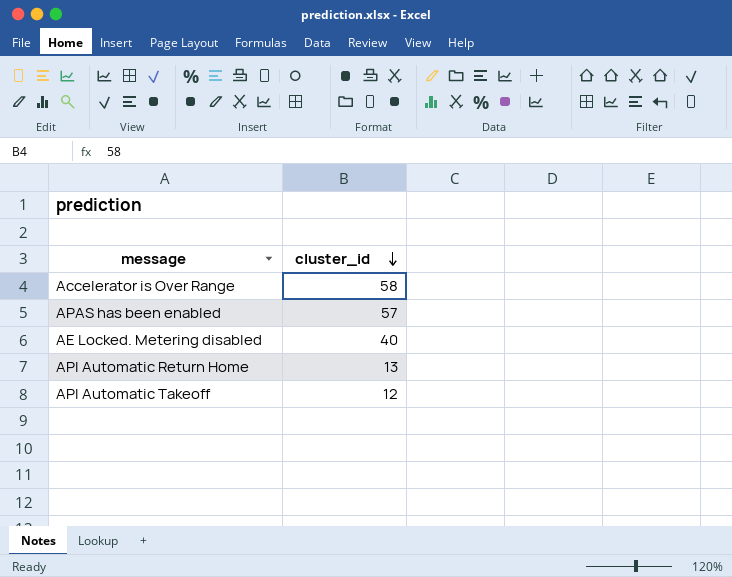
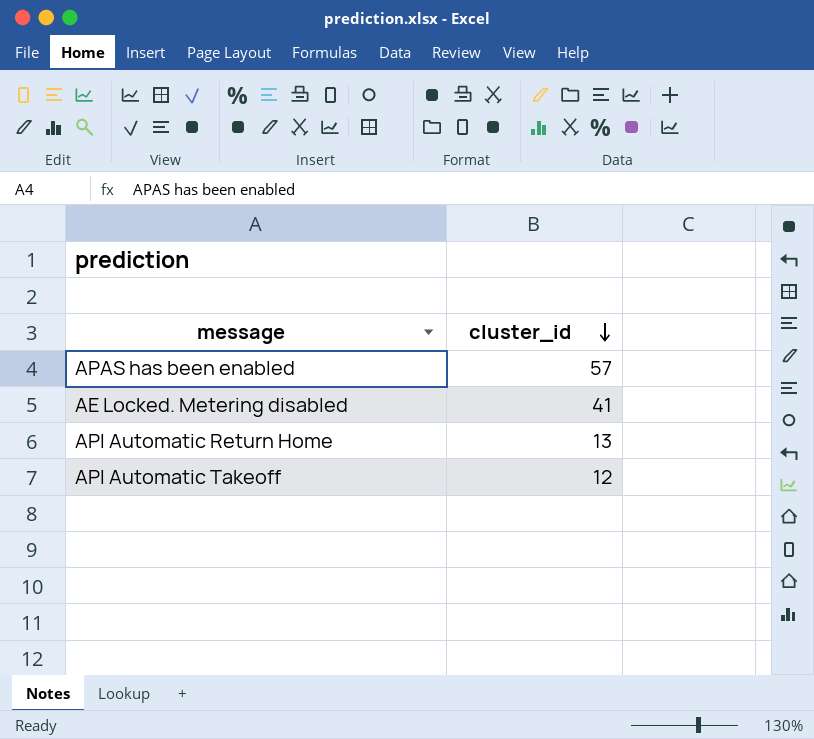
row Accelerator is Over Range: 58 -> none
AE Locked. Metering disabled | cluster_id: 40 -> 41

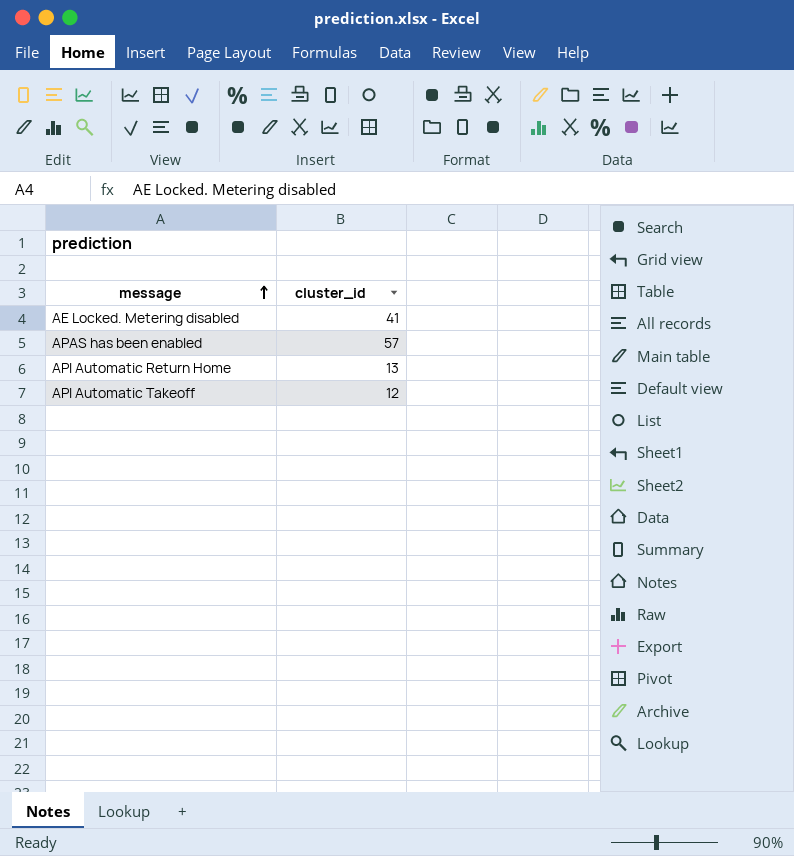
row order: cluster_id descending -> message ascending

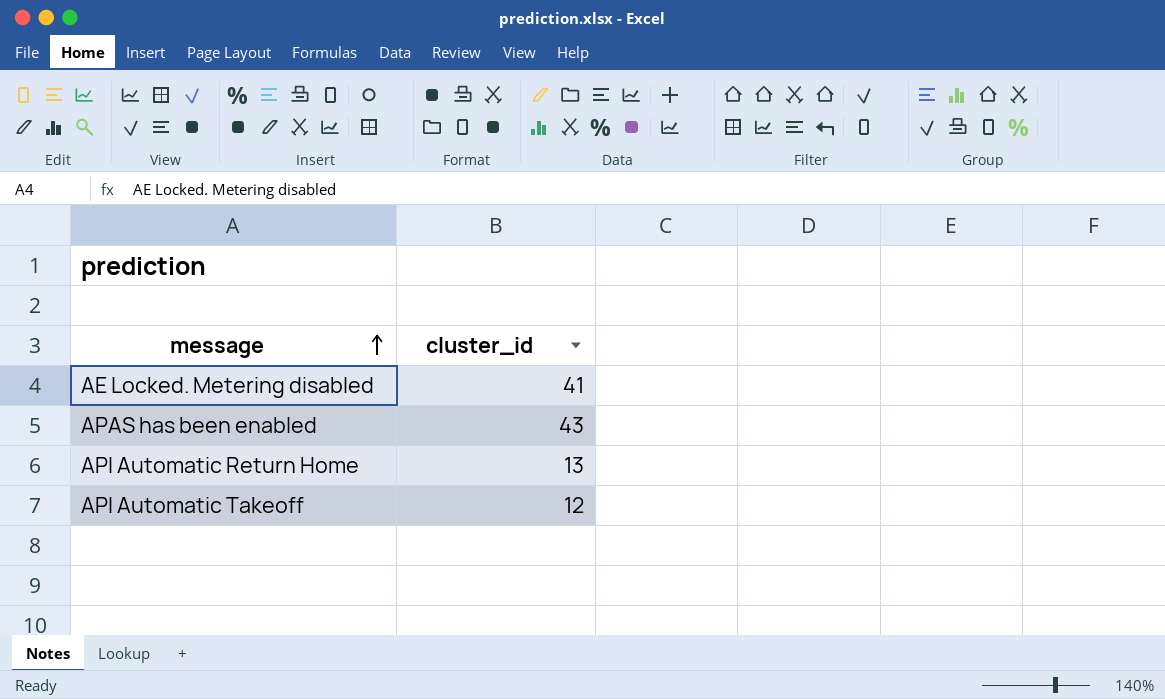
APAS has been enabled | cluster_id: 57 -> 43

